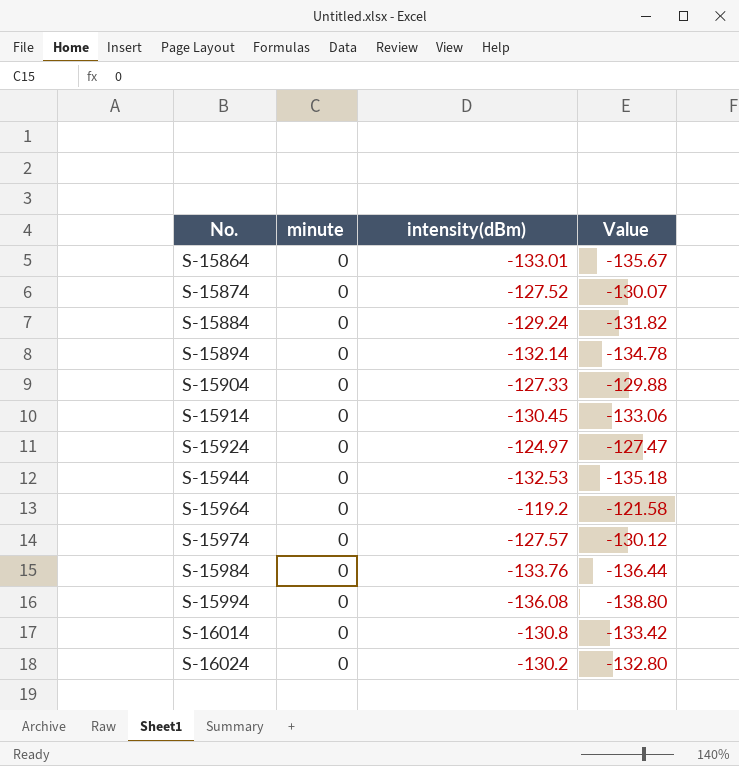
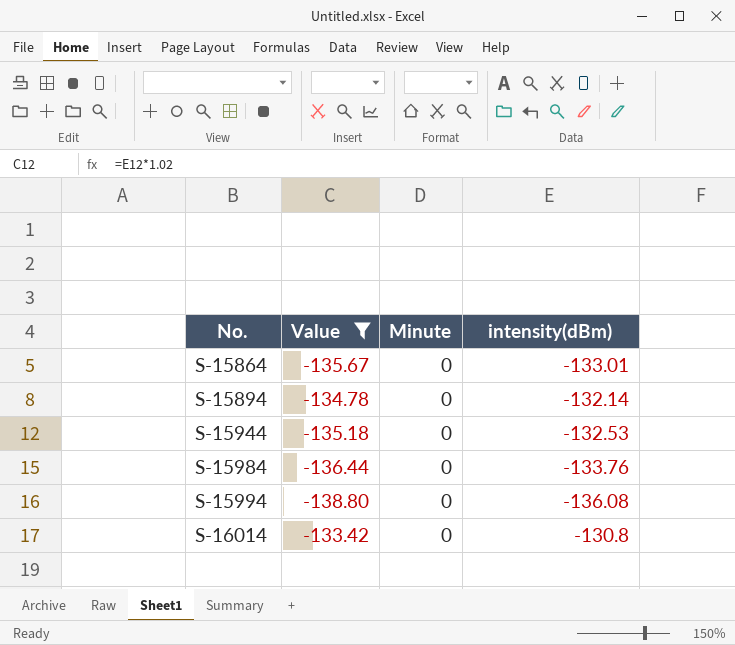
filter: none -> Value <= -133.42
column Value | position: 4 -> 2
column name: minute -> Minute

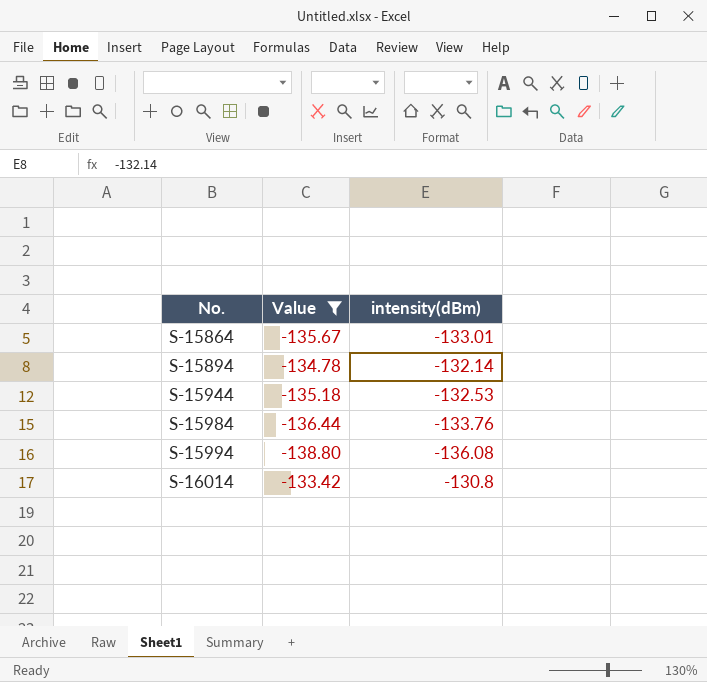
column Minute | position: 3 -> none

